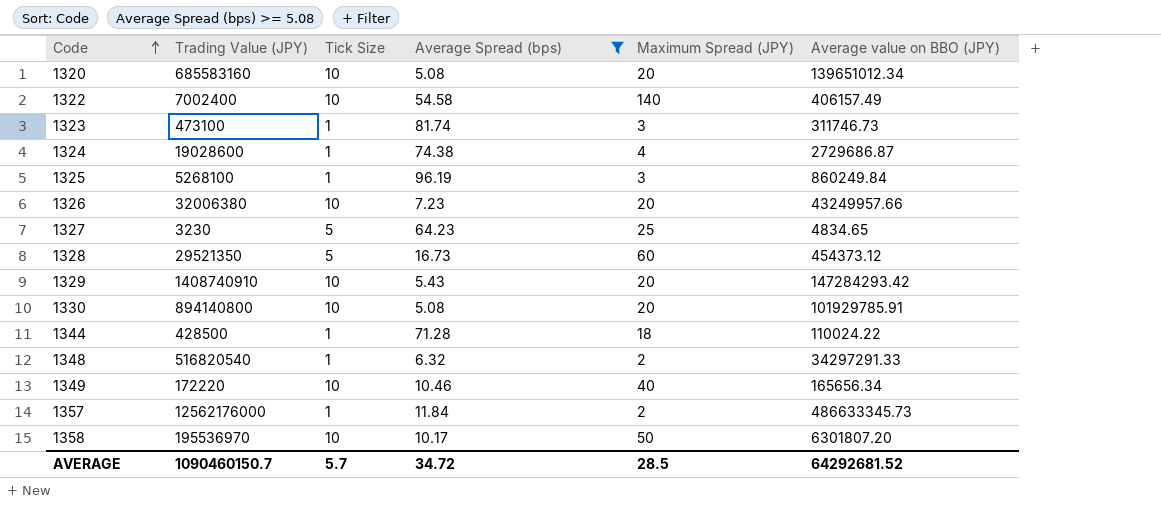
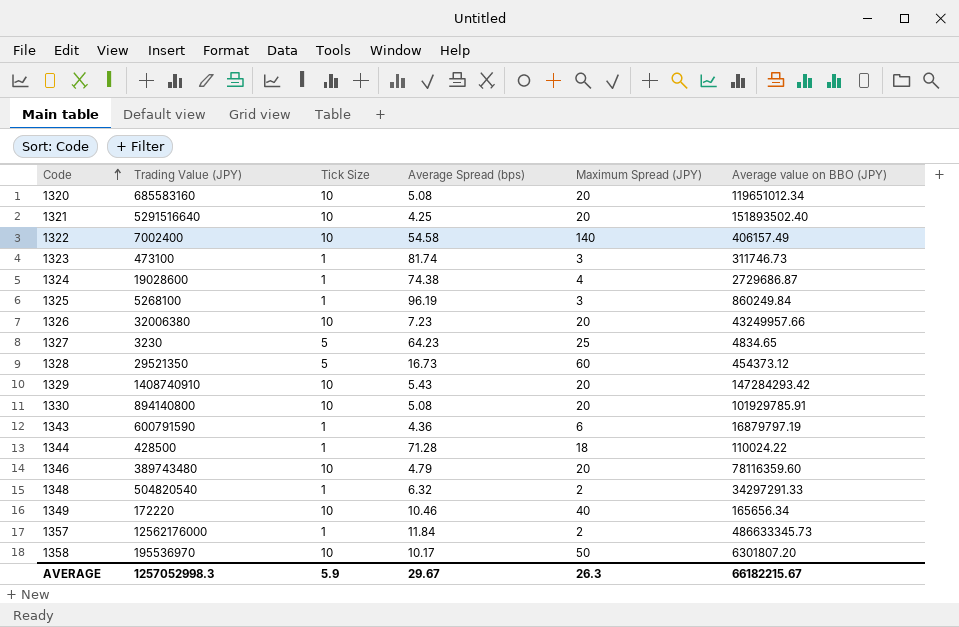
filter: Average Spread (bps) >= 5.08 -> none
1320 | Average value on BBO (JPY): 139651012.34 -> 119651012.34
1348 | Trading Value (JPY): 516820540 -> 504820540
AVERAGE | Trading Value (JPY): 1090460150.7 -> 1257052998.3
AVERAGE | Tick Size: 5.7 -> 5.9
AVERAGE | Average Spread (bps): 34.72 -> 29.67
AVERAGE | Maximum Spread (JPY): 28.5 -> 26.3
AVERAGE | Average value on BBO (JPY): 64292681.52 -> 66182215.67

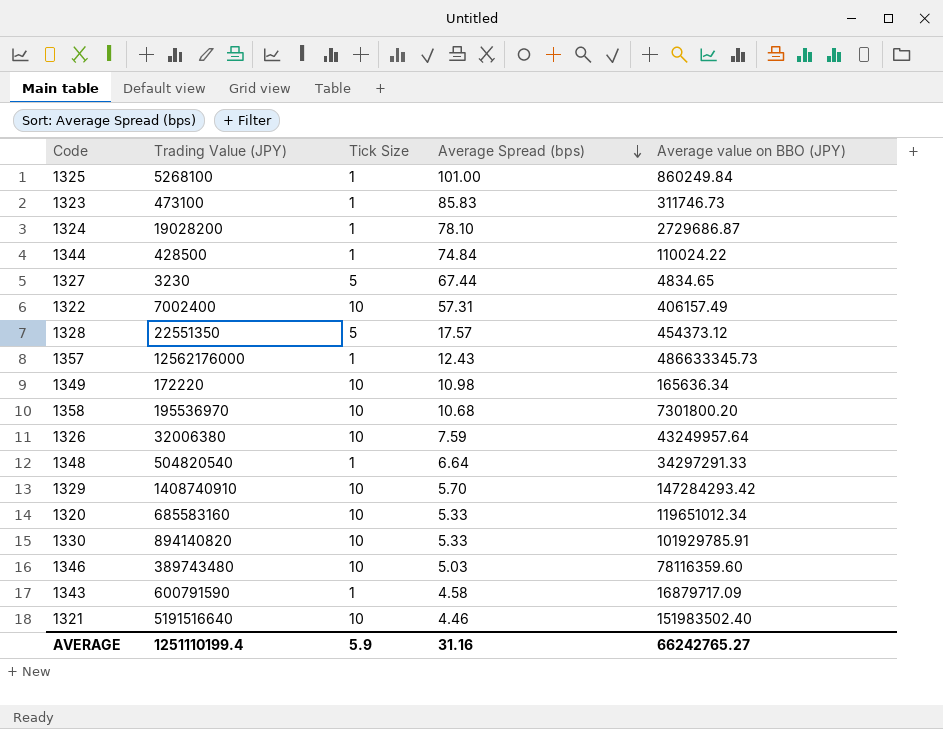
row order: Code ascending -> Average Spread (bps) descending
column Maximum Spread (JPY) | position: 5 -> none
1325 | Average Spread (bps): 96.19 -> 101.00
1323 | Average Spread (bps): 81.74 -> 85.83
1324 | Trading Value (JPY): 19028600 -> 19028200
1324 | Average Spread (bps): 74.38 -> 78.10
1344 | Average Spread (bps): 71.28 -> 74.84
1327 | Average Spread (bps): 64.23 -> 67.44
1322 | Average Spread (bps): 54.58 -> 57.31
1328 | Trading Value (JPY): 29521350 -> 22551350
1328 | Average Spread (bps): 16.73 -> 17.57
1357 | Average Spread (bps): 11.84 -> 12.43
1349 | Average Spread (bps): 10.46 -> 10.98
1349 | Average value on BBO (JPY): 165656.34 -> 165636.34
1358 | Average Spread (bps): 10.17 -> 10.68
1358 | Average value on BBO (JPY): 6301807.20 -> 7301800.20
1326 | Average Spread (bps): 7.23 -> 7.59
1326 | Average value on BBO (JPY): 43249957.66 -> 43249957.64
1348 | Average Spread (bps): 6.32 -> 6.64
1329 | Average Spread (bps): 5.43 -> 5.70
1320 | Average Spread (bps): 5.08 -> 5.33
1330 | Trading Value (JPY): 894140800 -> 894140820
1330 | Average Spread (bps): 5.08 -> 5.33
1346 | Average Spread (bps): 4.79 -> 5.03
1343 | Average Spread (bps): 4.36 -> 4.58
1343 | Average value on BBO (JPY): 16879797.19 -> 16879717.09
1321 | Trading Value (JPY): 5291516640 -> 5191516640
1321 | Average Spread (bps): 4.25 -> 4.46
1321 | Average value on BBO (JPY): 151893502.40 -> 151983502.40
AVERAGE | Trading Value (JPY): 1257052998.3 -> 1251110199.4
AVERAGE | Average Spread (bps): 29.67 -> 31.16
AVERAGE | Average value on BBO (JPY): 66182215.67 -> 66242765.27

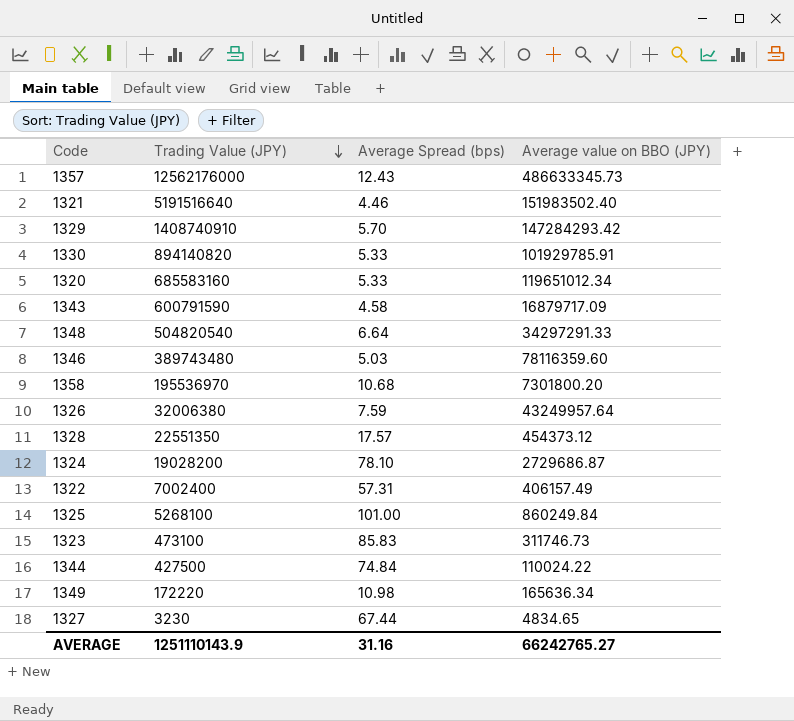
row order: Average Spread (bps) descending -> Trading Value (JPY) descending
column Tick Size | position: 3 -> none
1344 | Trading Value (JPY): 428500 -> 427500
AVERAGE | Trading Value (JPY): 1251110199.4 -> 1251110143.9

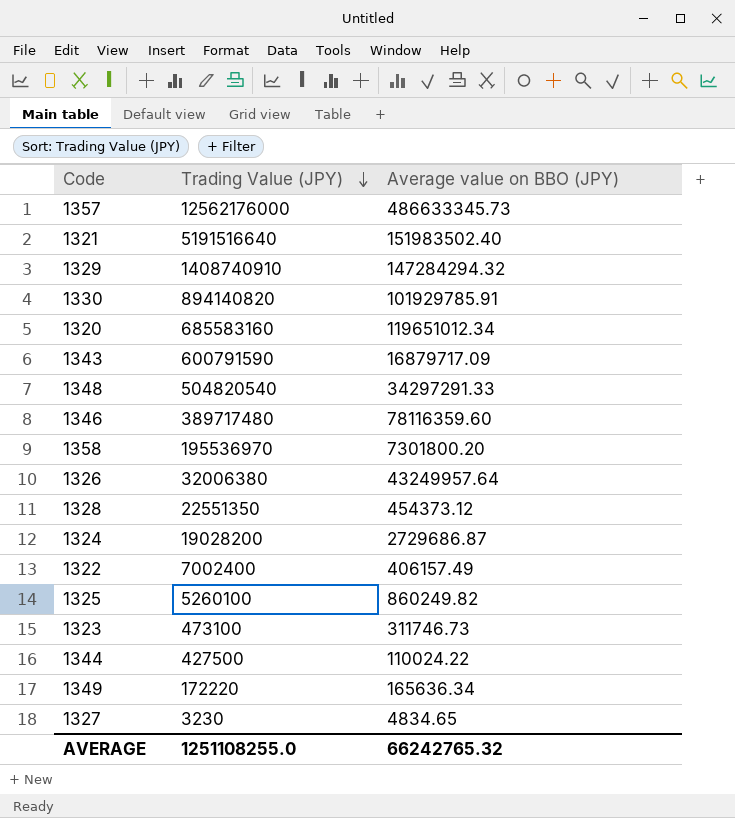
column Average Spread (bps) | position: 3 -> none
1329 | Average value on BBO (JPY): 147284293.42 -> 147284294.32
1346 | Trading Value (JPY): 389743480 -> 389717480
1325 | Trading Value (JPY): 5268100 -> 5260100
1325 | Average value on BBO (JPY): 860249.84 -> 860249.82
AVERAGE | Trading Value (JPY): 1251110143.9 -> 1251108255.0
AVERAGE | Average value on BBO (JPY): 66242765.27 -> 66242765.32

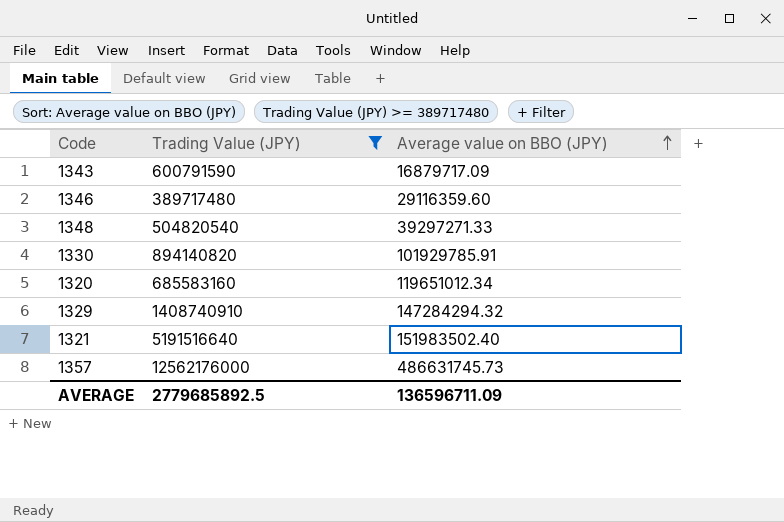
filter: none -> Trading Value (JPY) >= 389717480
row order: Trading Value (JPY) descending -> Average value on BBO (JPY) ascending
1346 | Average value on BBO (JPY): 78116359.60 -> 29116359.60
1348 | Average value on BBO (JPY): 34297291.33 -> 39297271.33
1357 | Average value on BBO (JPY): 486633345.73 -> 486631745.73
AVERAGE | Trading Value (JPY): 1251108255.0 -> 2779685892.5
AVERAGE | Average value on BBO (JPY): 66242765.32 -> 136596711.09

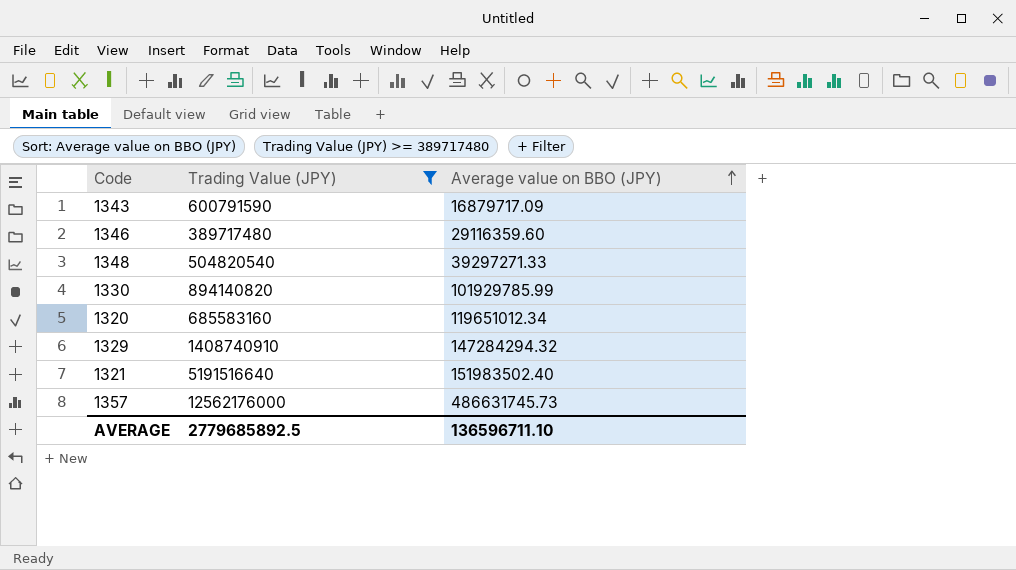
1330 | Average value on BBO (JPY): 101929785.91 -> 101929785.99
AVERAGE | Average value on BBO (JPY): 136596711.09 -> 136596711.10

